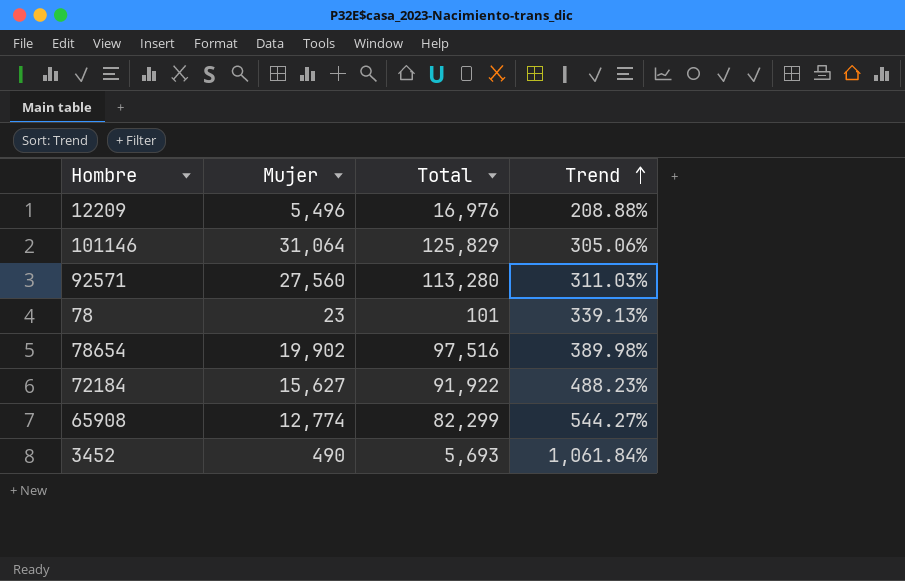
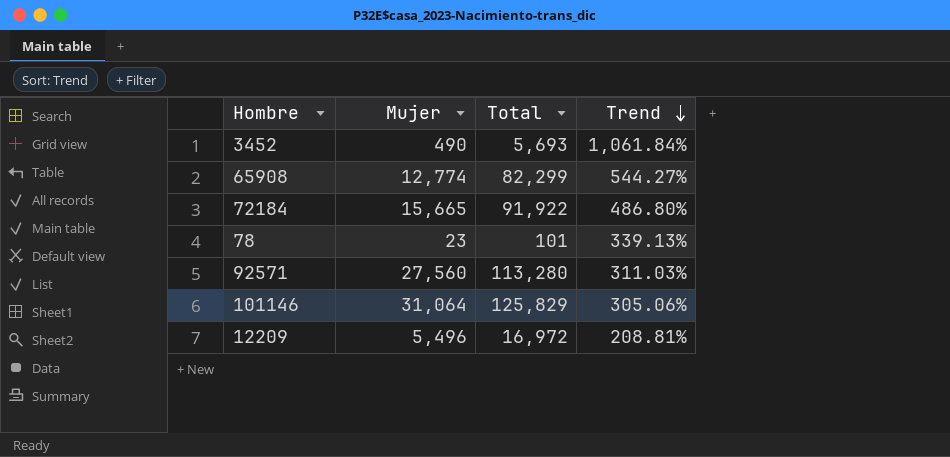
row order: Trend ascending -> Trend descending
row 78654: 19,902 | 97,516 | 389.98% -> none
72184 | Mujer: 15,627 -> 15,665
72184 | Trend: 488.23% -> 486.80%
12209 | Total: 16,976 -> 16,972
12209 | Trend: 208.88% -> 208.81%

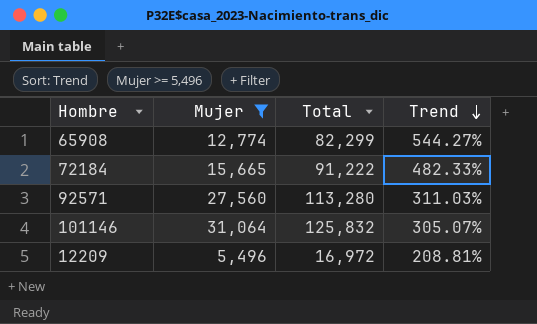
filter: none -> Mujer >= 5,496
72184 | Total: 91,922 -> 91,222
72184 | Trend: 486.80% -> 482.33%
101146 | Total: 125,829 -> 125,832
101146 | Trend: 305.06% -> 305.07%

